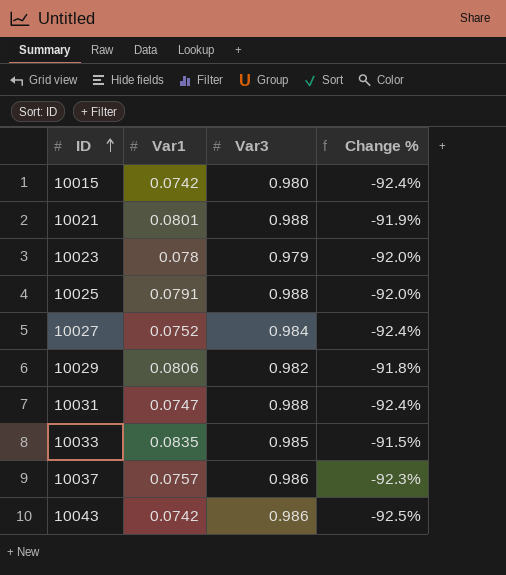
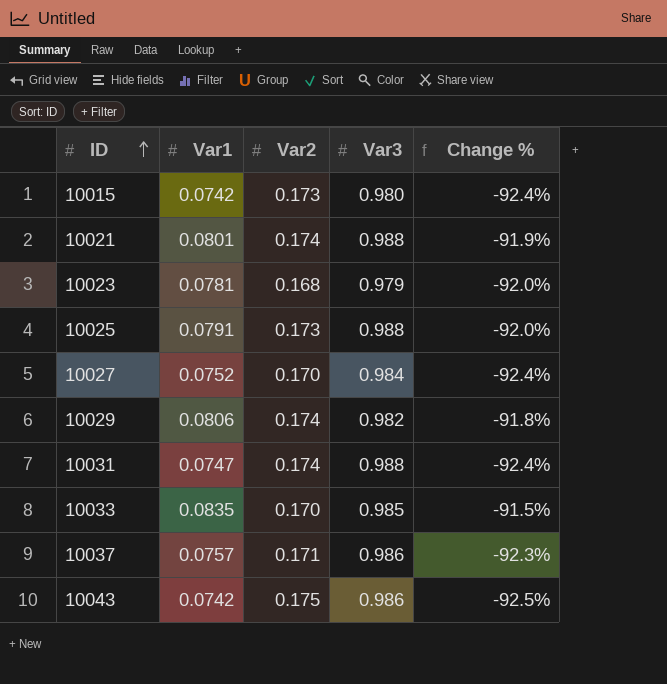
column Var2 | position: none -> 3
10023 | Var1: 0.078 -> 0.0781

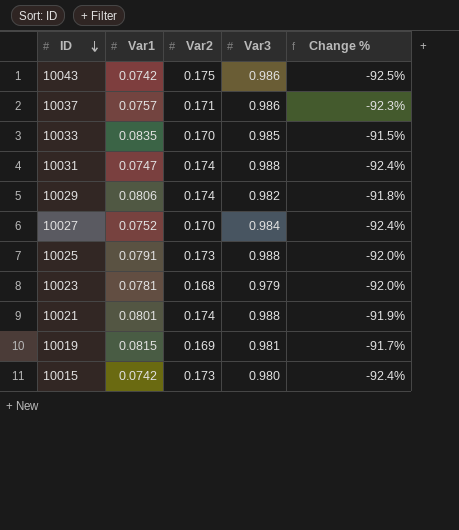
row order: ID ascending -> ID descending
row 10019: none -> 0.0815 | 0.169 | 0.981 | -91.7%

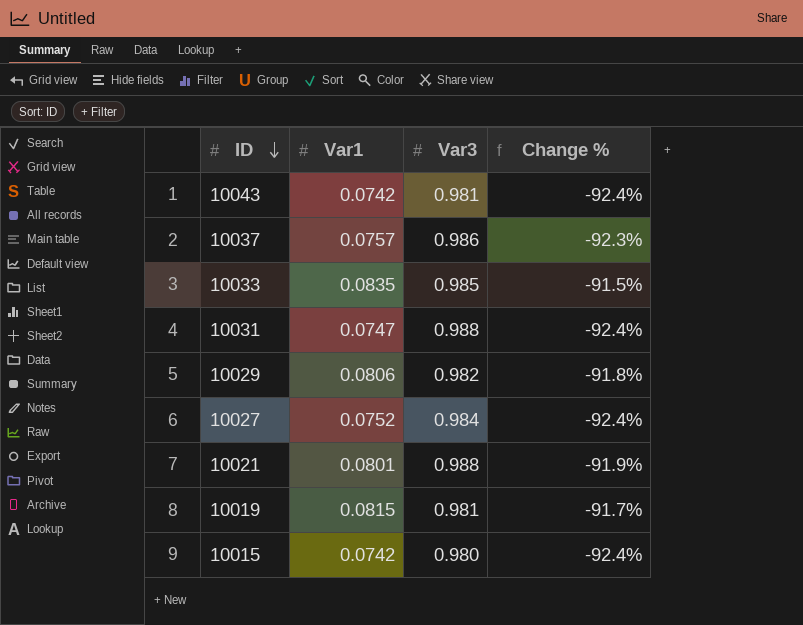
column Var2 | position: 3 -> none
row 10025: 0.0791 | 0.173 | 0.988 | -92.0% -> none
row 10023: 0.0781 | 0.168 | 0.979 | -92.0% -> none
10043 | Var3: 0.986 -> 0.981
10043 | Change %: -92.5% -> -92.4%

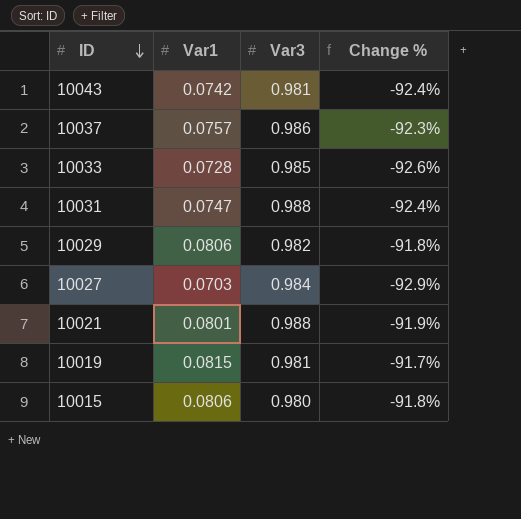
10033 | Var1: 0.0835 -> 0.0728
10033 | Change %: -91.5% -> -92.6%
10027 | Var1: 0.0752 -> 0.0703
10027 | Change %: -92.4% -> -92.9%
10015 | Var1: 0.0742 -> 0.0806
10015 | Change %: -92.4% -> -91.8%

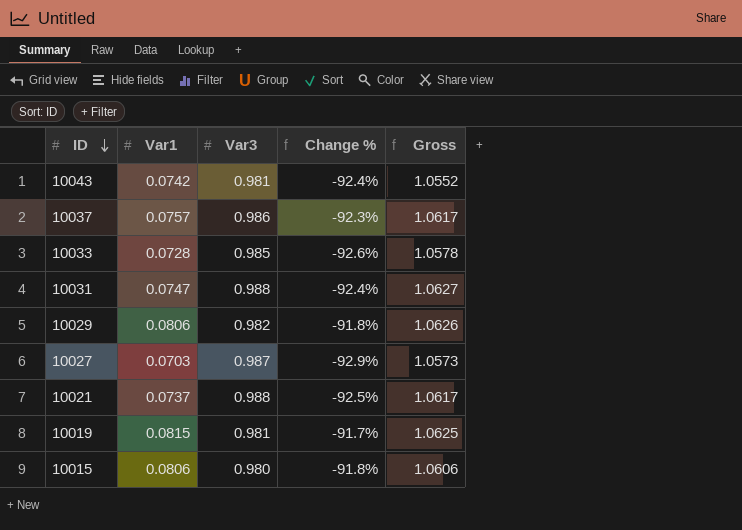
column Gross | formula: none -> [Var1] + [Var3]
10027 | Var3: 0.984 -> 0.987
10021 | Var1: 0.0801 -> 0.0737
10021 | Change %: -91.9% -> -92.5%

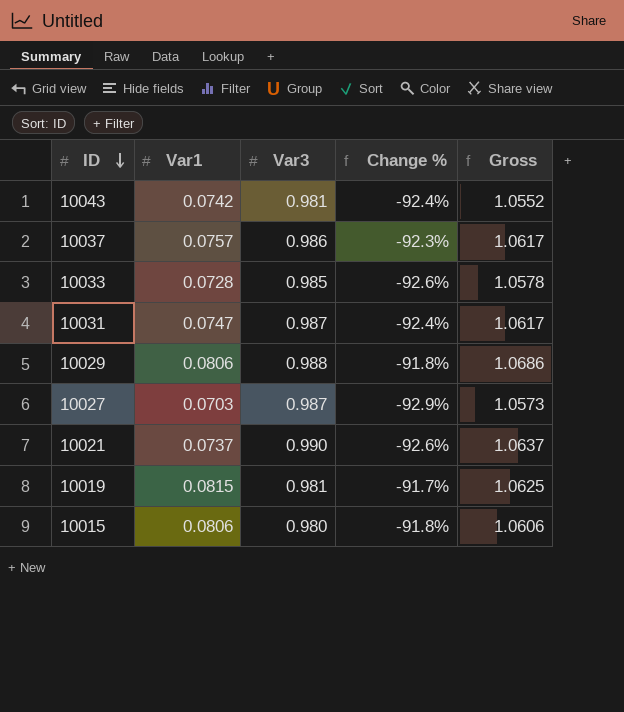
10031 | Var3: 0.988 -> 0.987
10031 | Gross: 1.0627 -> 1.0617
10029 | Var3: 0.982 -> 0.988
10029 | Gross: 1.0626 -> 1.0686
10021 | Var3: 0.988 -> 0.990
10021 | Change %: -92.5% -> -92.6%
10021 | Gross: 1.0617 -> 1.0637

